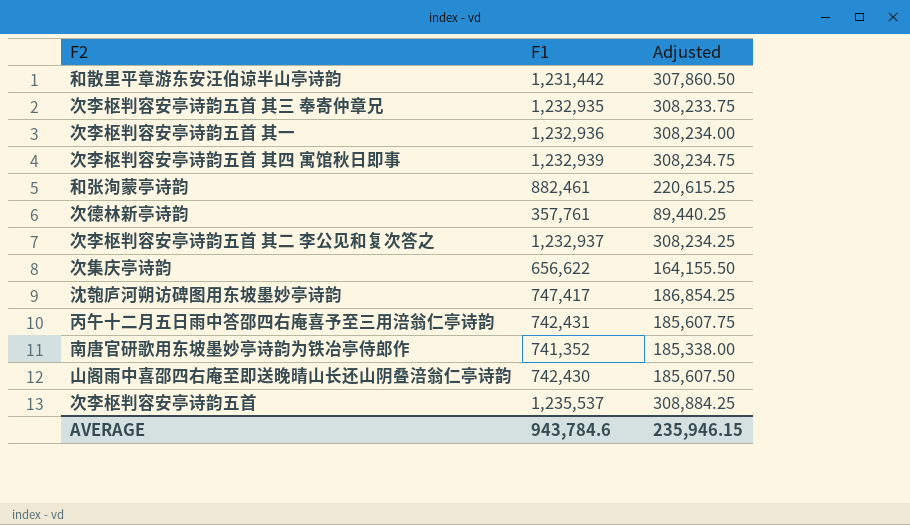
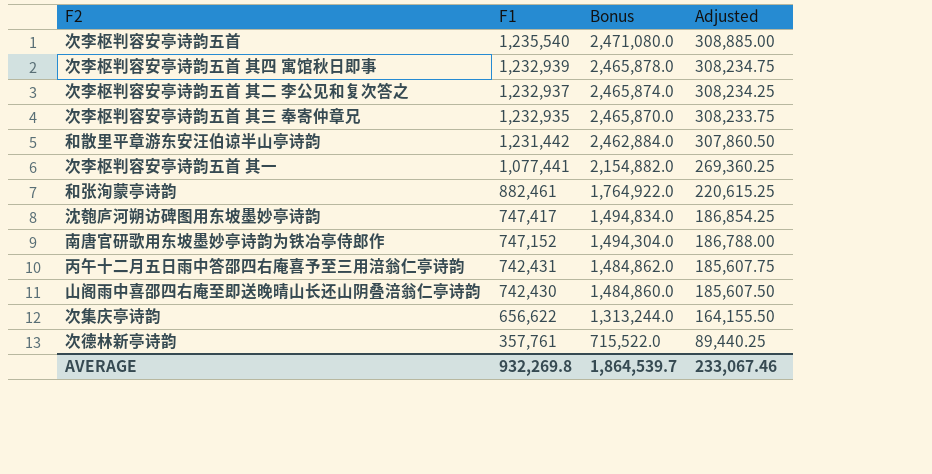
row order: none -> F1 descending
column Bonus | formula: none -> [F1] * 2
次李枢判容安亭诗韵五首 | F1: 1,235,537 -> 1,235,540
次李枢判容安亭诗韵五首 | Adjusted: 308,884.25 -> 308,885.00
次李枢判容安亭诗韵五首 其一 | F1: 1,232,936 -> 1,077,441
次李枢判容安亭诗韵五首 其一 | Adjusted: 308,234.00 -> 269,360.25
南唐官研歌用东坡墨妙亭诗韵为铁冶亭侍郎作 | F1: 741,352 -> 747,152
南唐官研歌用东坡墨妙亭诗韵为铁冶亭侍郎作 | Adjusted: 185,338.00 -> 186,788.00
AVERAGE | F1: 943,784.6 -> 932,269.8
AVERAGE | Adjusted: 235,946.15 -> 233,067.46

